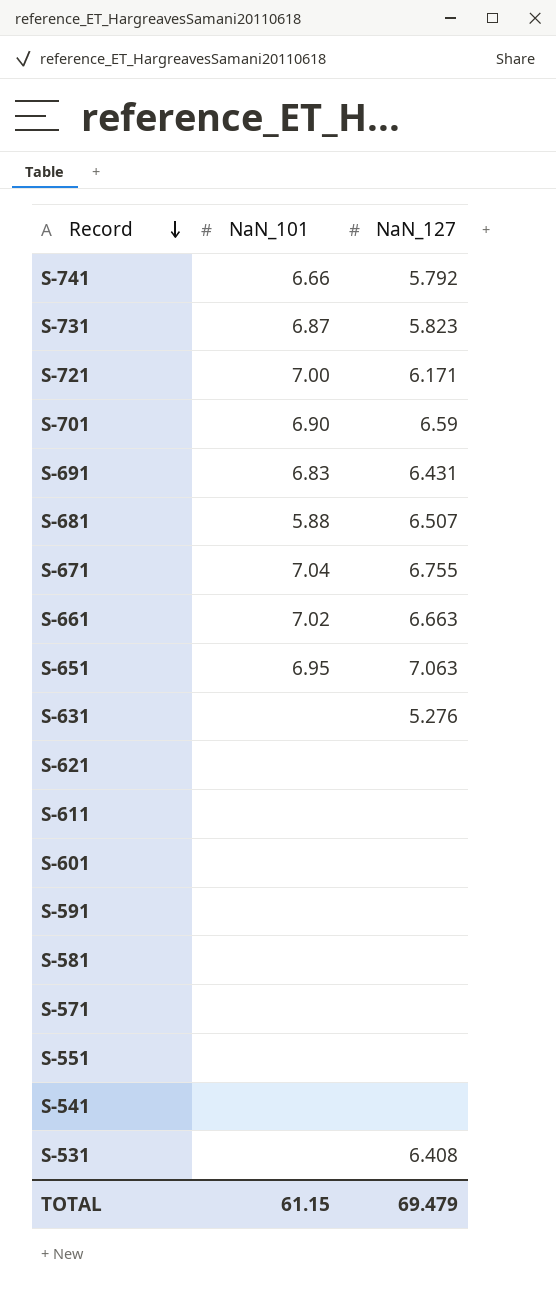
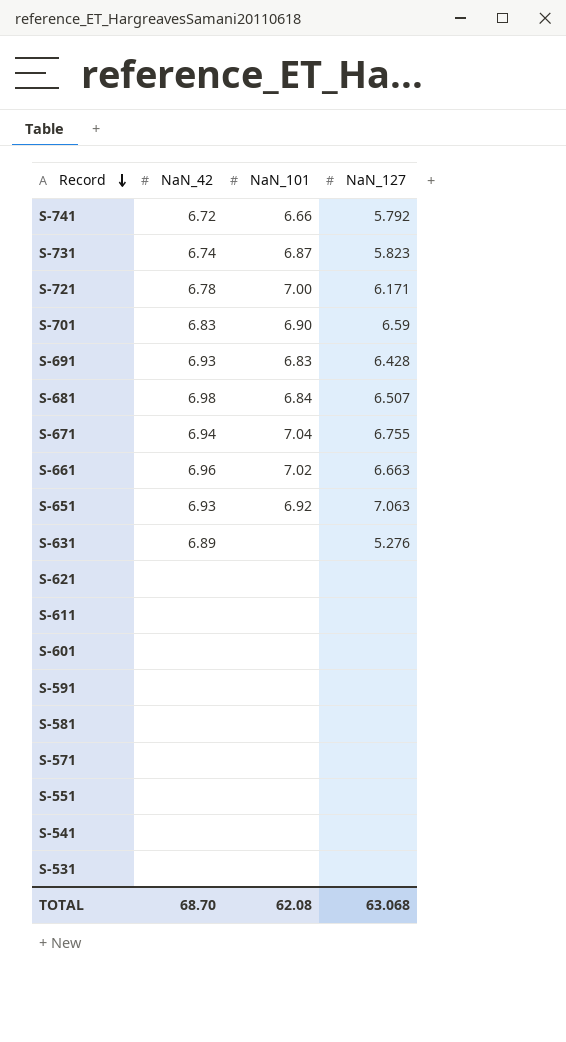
column NaN_42 | position: none -> 2
S-691 | NaN_127: 6.431 -> 6.428
S-681 | NaN_101: 5.88 -> 6.84
S-651 | NaN_101: 6.95 -> 6.92
S-531 | NaN_127: 6.408 -> none
TOTAL | NaN_101: 61.15 -> 62.08
TOTAL | NaN_127: 69.479 -> 63.068

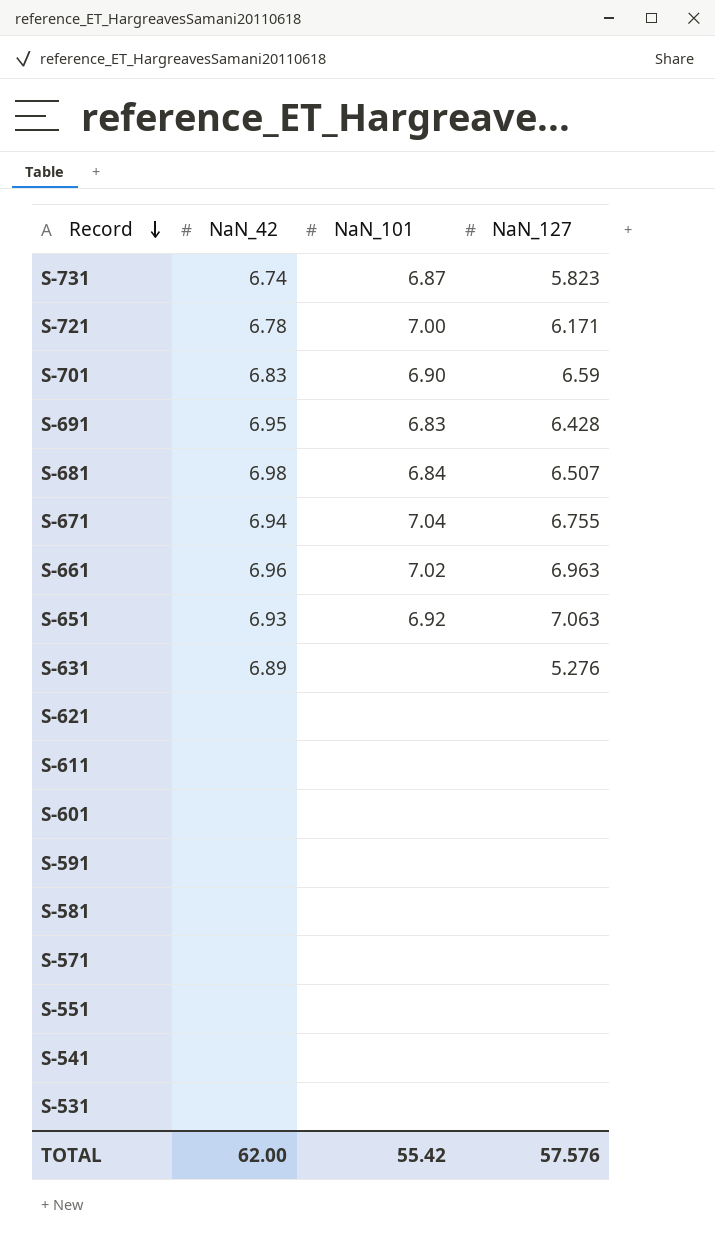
row S-741: 6.72 | 6.66 | 5.792 -> none
S-691 | NaN_42: 6.93 -> 6.95
S-661 | NaN_127: 6.663 -> 6.963
TOTAL | NaN_42: 68.70 -> 62.00
TOTAL | NaN_101: 62.08 -> 55.42
TOTAL | NaN_127: 63.068 -> 57.576

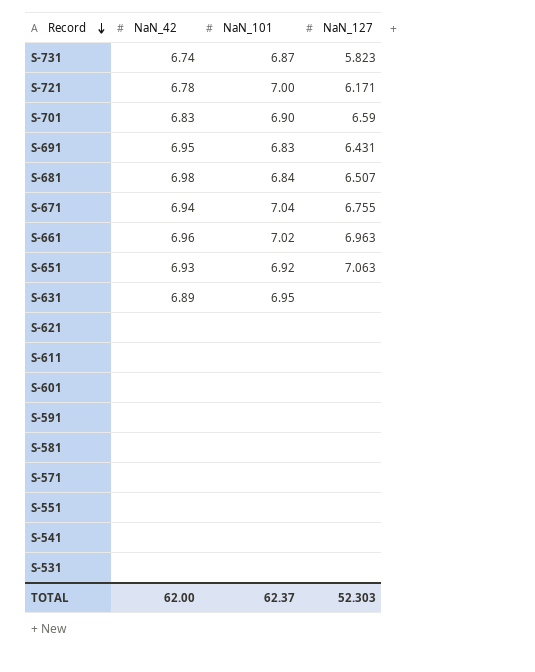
S-691 | NaN_127: 6.428 -> 6.431
S-631 | NaN_101: none -> 6.95
S-631 | NaN_127: 5.276 -> none
TOTAL | NaN_101: 55.42 -> 62.37
TOTAL | NaN_127: 57.576 -> 52.303

